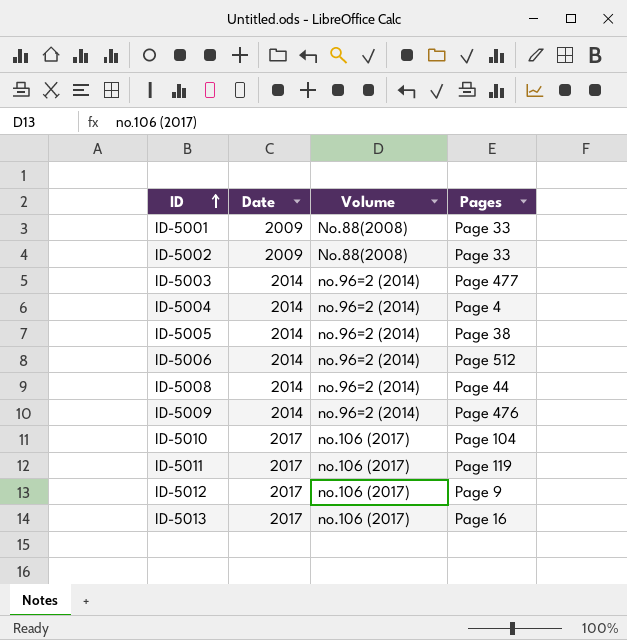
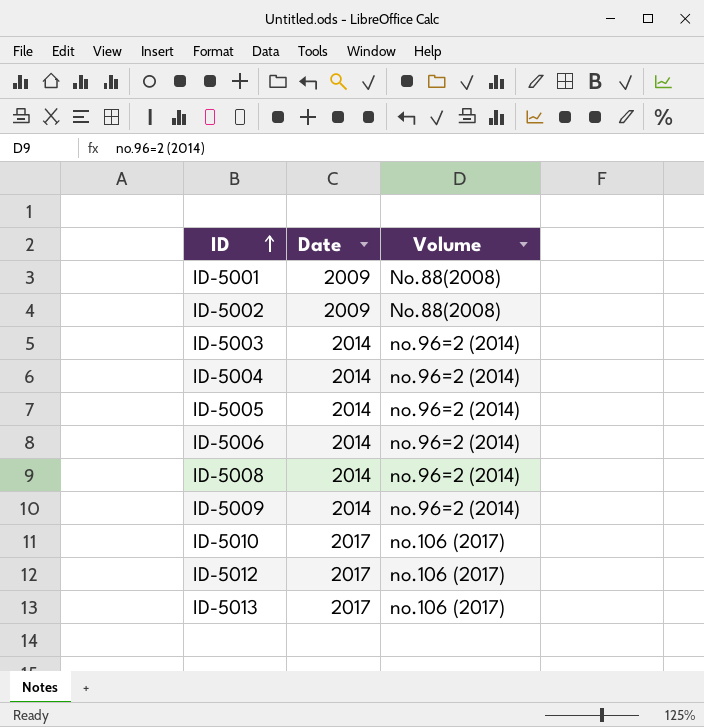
column Pages | position: 4 -> none
row ID-5011: 2017 | no.106 (2017) | Page 119 -> none

